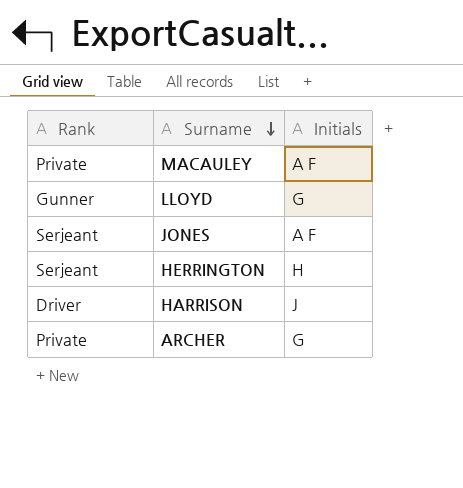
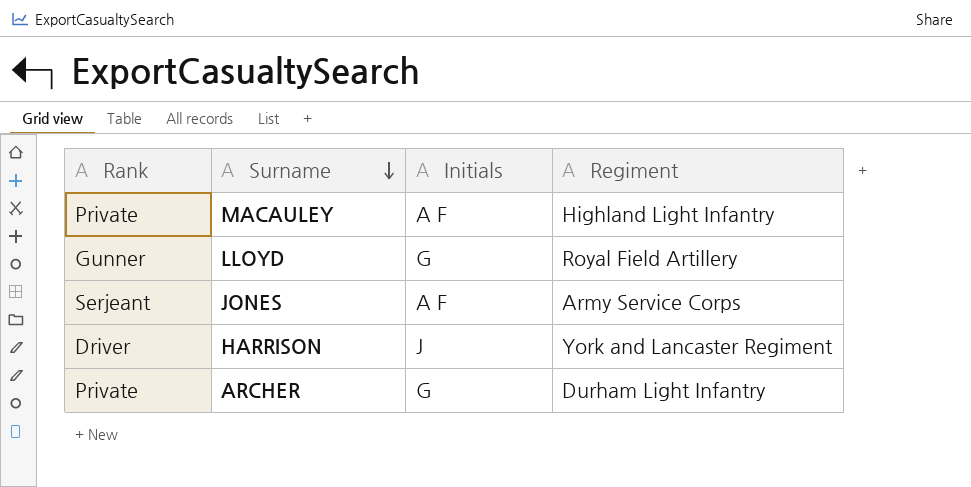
column Regiment | position: none -> 4
row HERRINGTON: Serjeant | H -> none

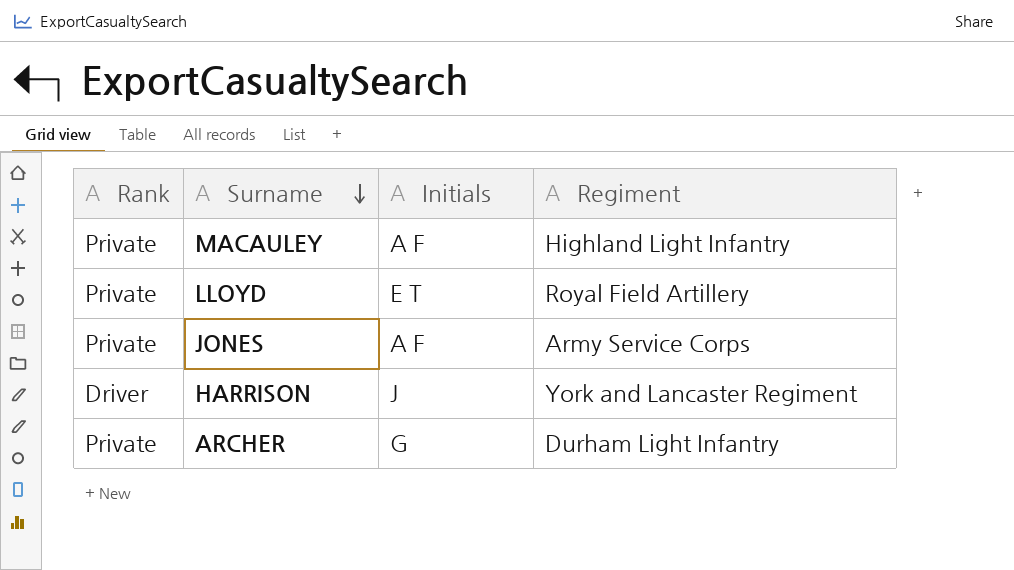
LLOYD | Rank: Gunner -> Private
LLOYD | Initials: G -> E T
JONES | Rank: Serjeant -> Private

